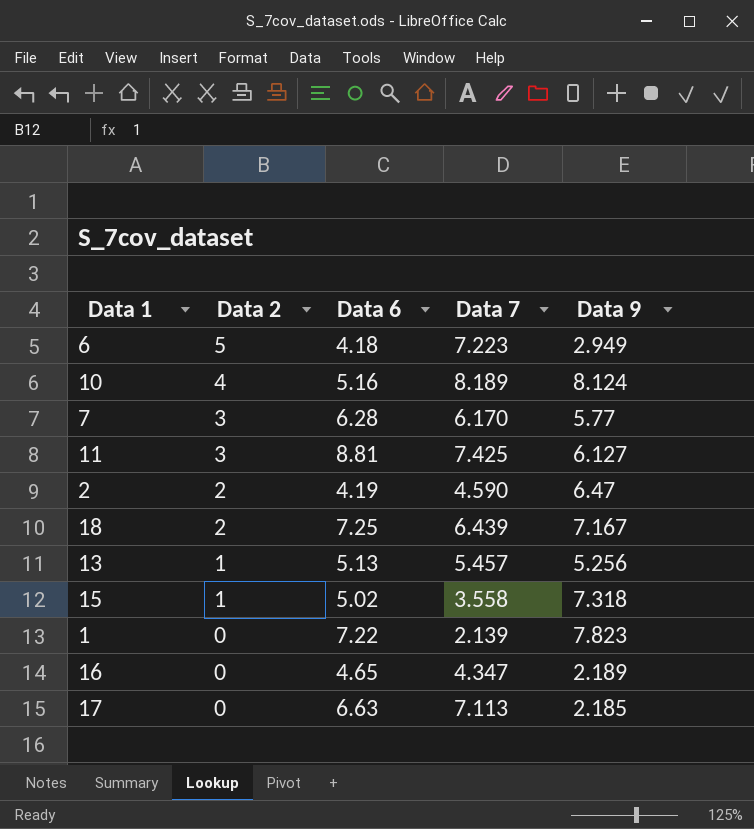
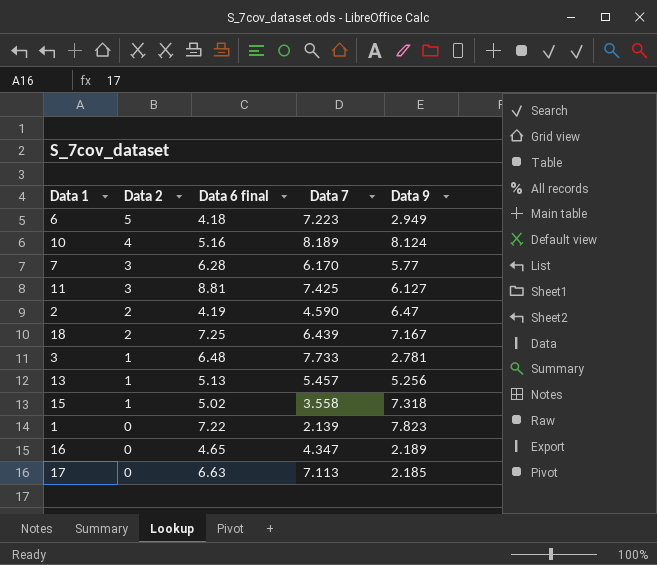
column name: Data 6 -> Data 6 final
row 3: none -> 1 | 6.48 | 7.733 | 2.781

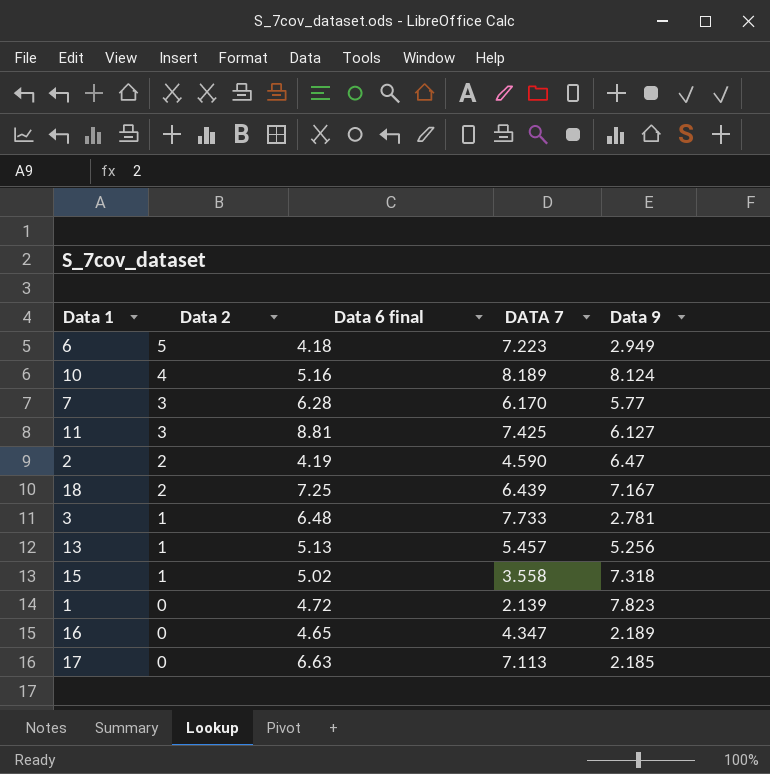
column name: Data 7 -> DATA 7
1 | Data 6 final: 7.22 -> 4.72

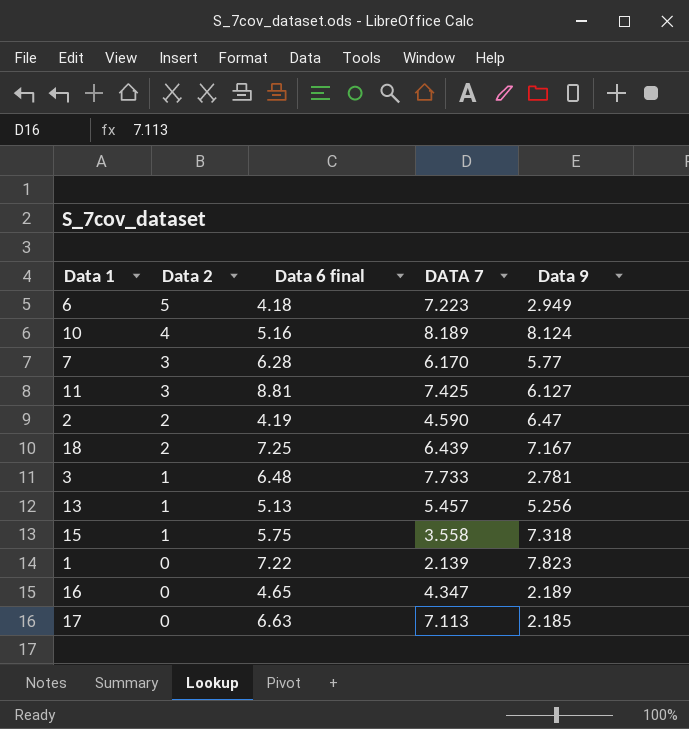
15 | Data 6 final: 5.02 -> 5.75
1 | Data 6 final: 4.72 -> 7.22

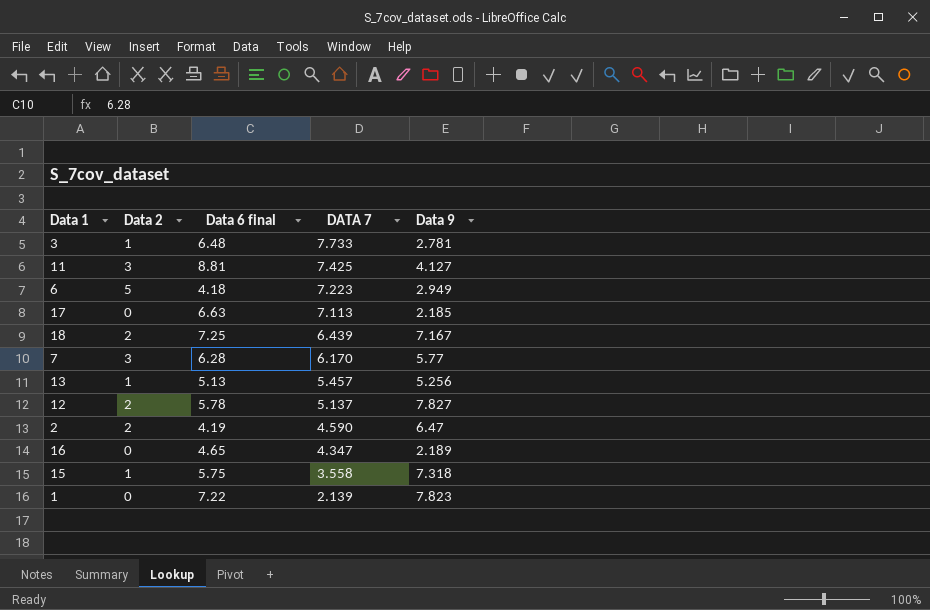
row order: Data 2 descending -> DATA 7 descending
row 10: 4 | 5.16 | 8.189 | 8.124 -> none
11 | Data 9: 6.127 -> 4.127
row 12: none -> 2 | 5.78 | 5.137 | 7.827

